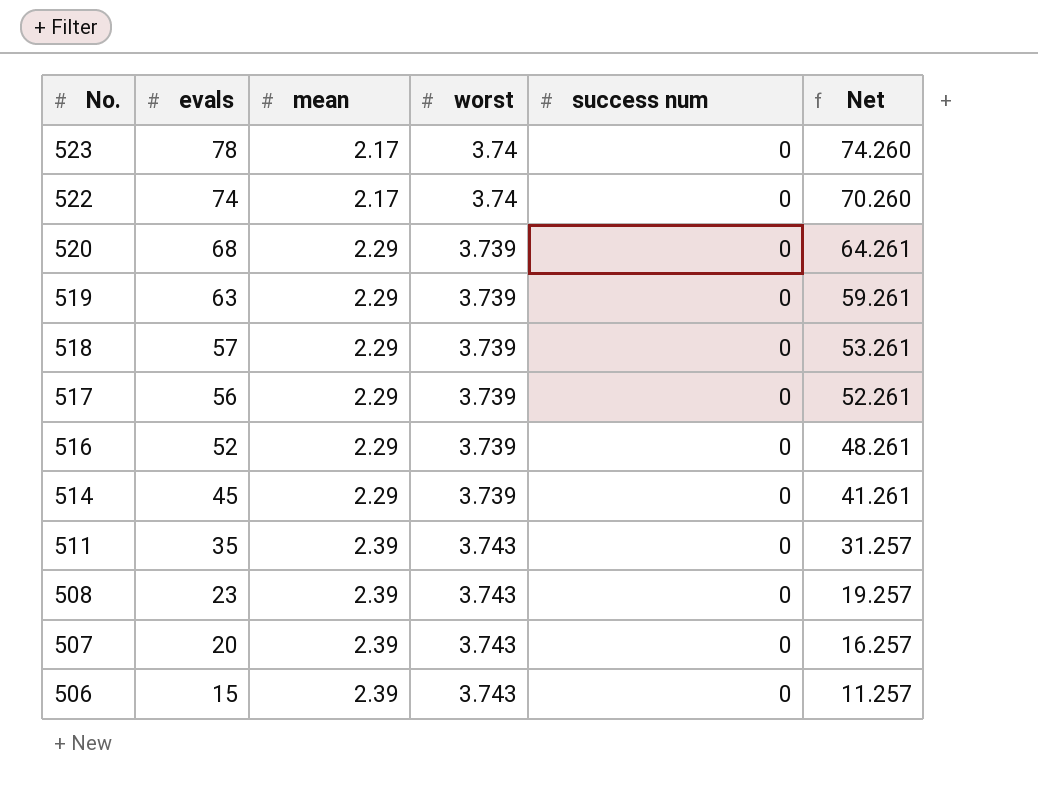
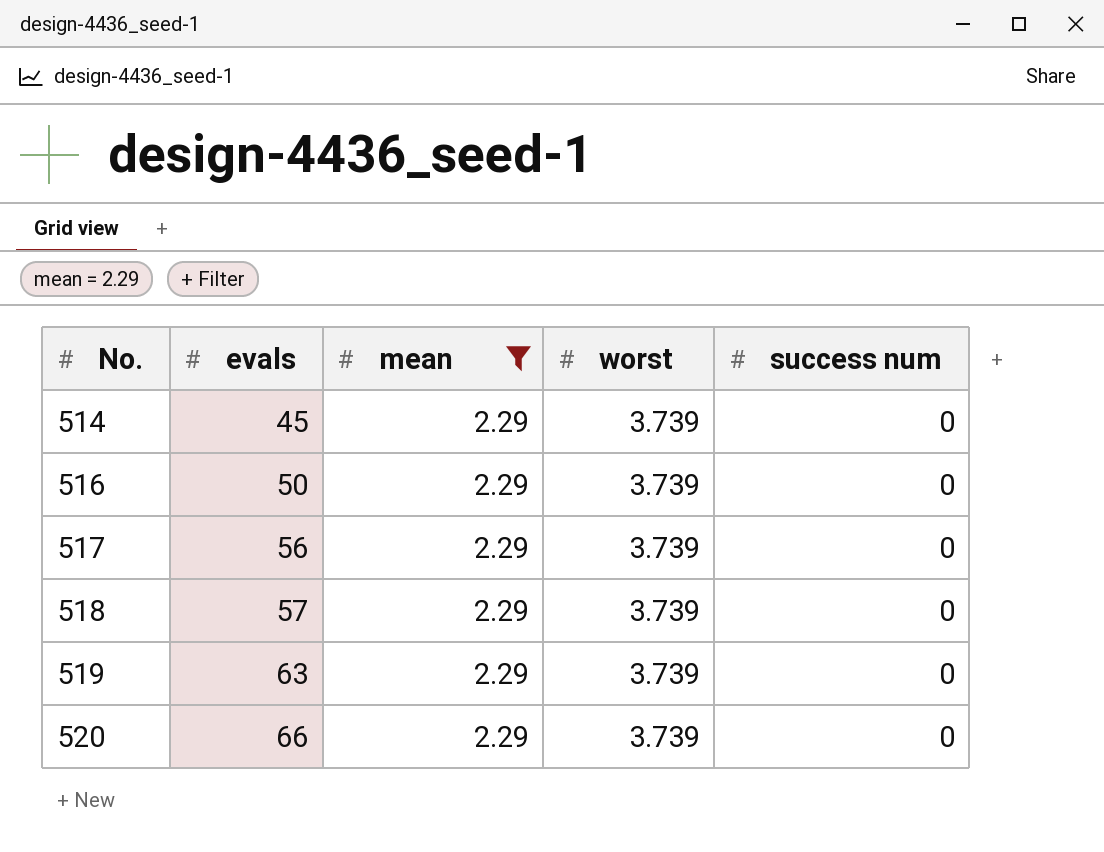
filter: none -> mean = 2.29
row order: No. descending -> No. ascending
column Net | formula: [evals] - [worst] -> none
516 | evals: 52 -> 50
520 | evals: 68 -> 66

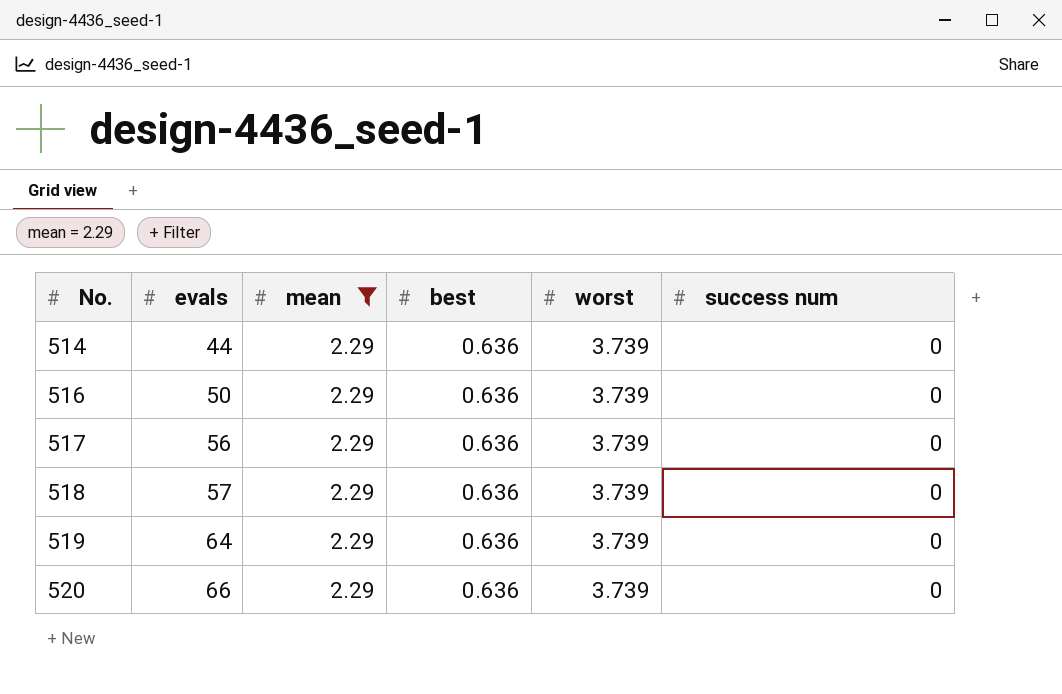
column best | position: none -> 4
514 | evals: 45 -> 44
519 | evals: 63 -> 64

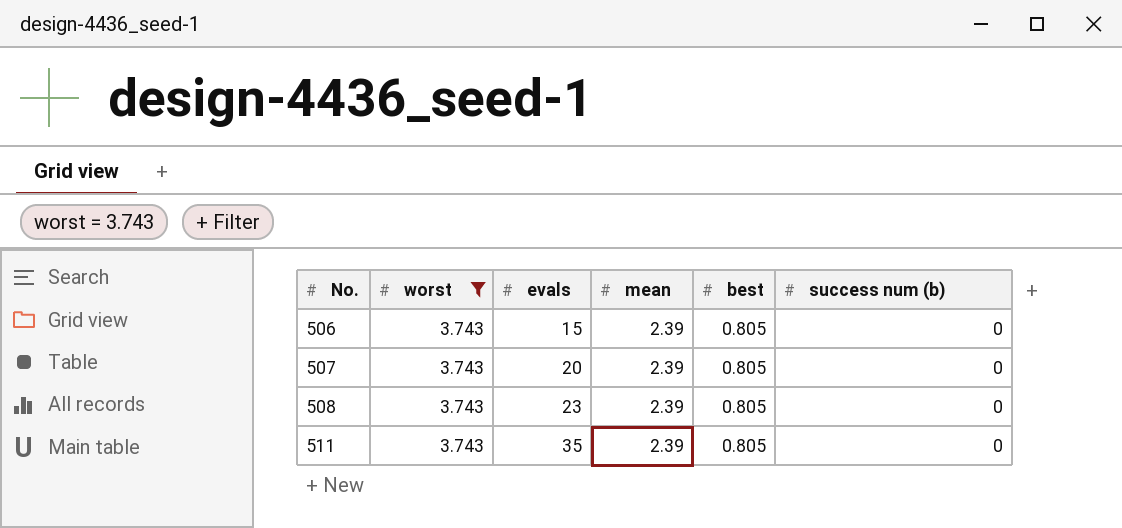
filter: mean = 2.29 -> worst = 3.743
column worst | position: 5 -> 2
column name: success num -> success num (b)

